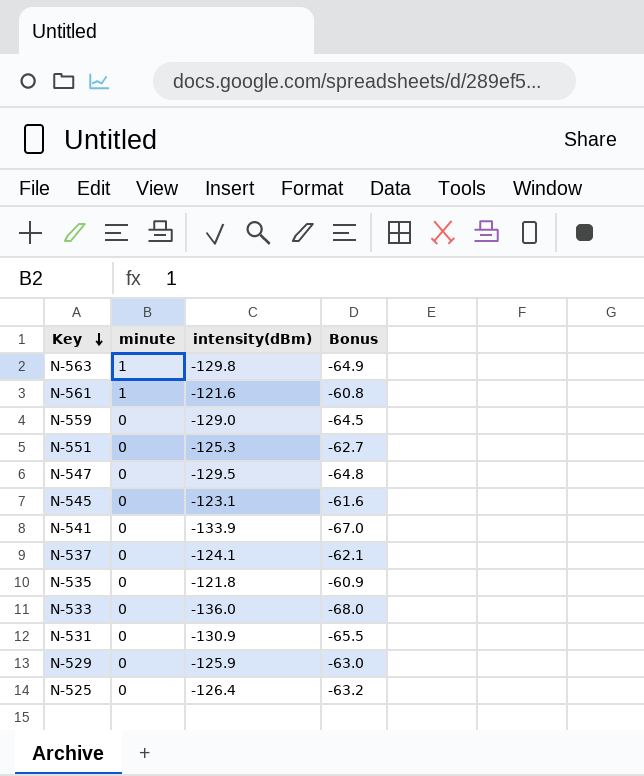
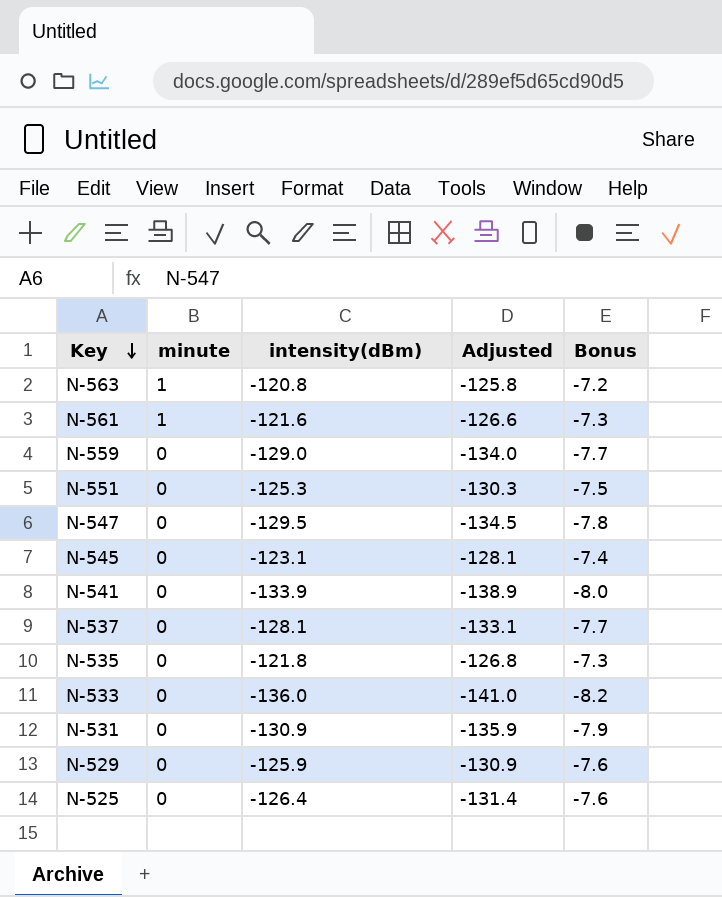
column Adjusted | formula: none -> [intensity(dBm)] - 5
column Bonus | formula: [intensity(dBm)] * 0.5 -> [intensity(dBm)] * 0.06
N-563 | intensity(dBm): -129.8 -> -120.8
N-537 | intensity(dBm): -124.1 -> -128.1

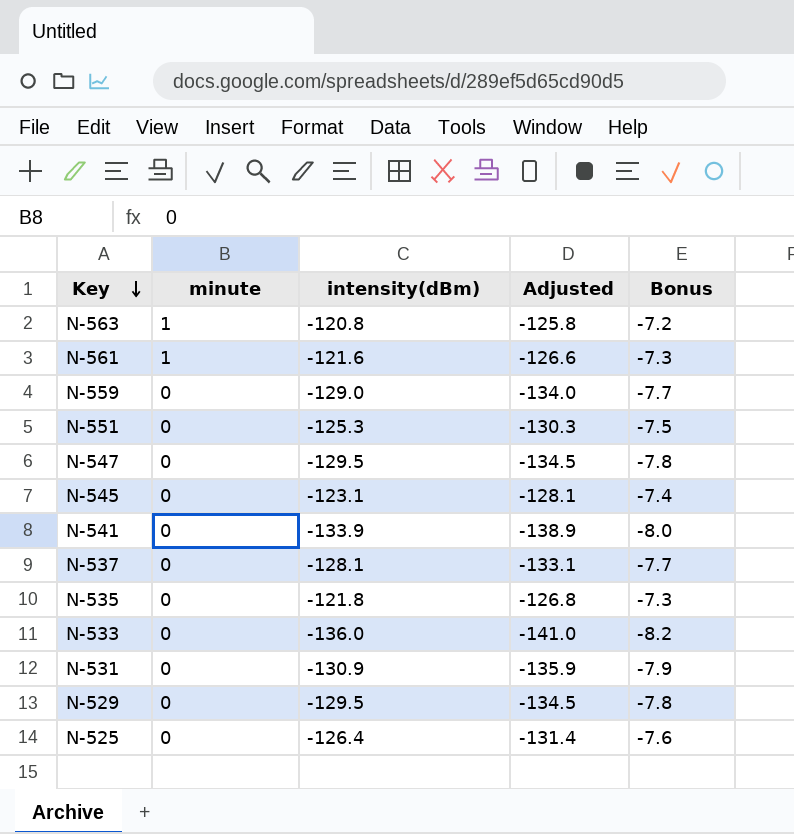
N-529 | intensity(dBm): -125.9 -> -129.5
N-529 | Adjusted: -130.9 -> -134.5
N-529 | Bonus: -7.6 -> -7.8

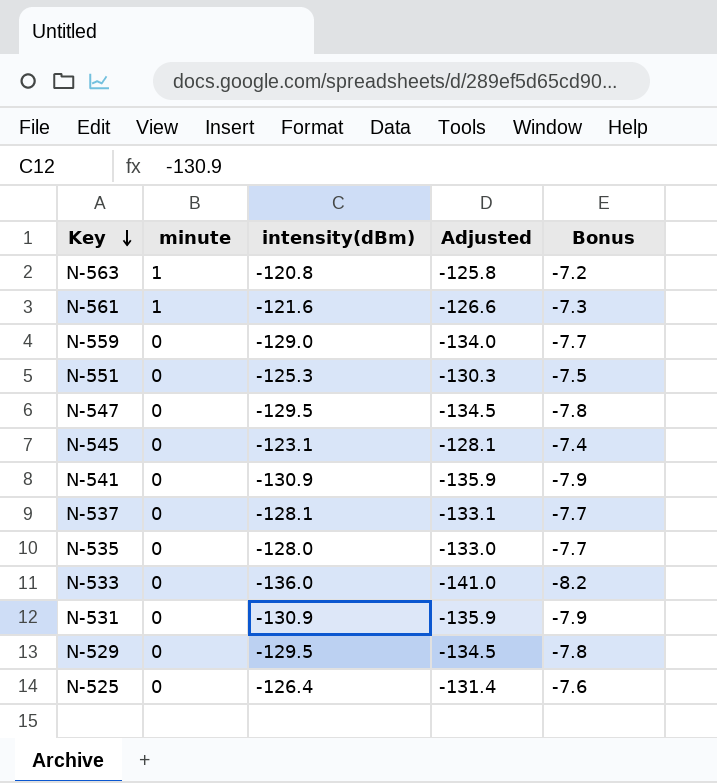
N-541 | intensity(dBm): -133.9 -> -130.9
N-541 | Adjusted: -138.9 -> -135.9
N-541 | Bonus: -8.0 -> -7.9
N-535 | intensity(dBm): -121.8 -> -128.0
N-535 | Adjusted: -126.8 -> -133.0
N-535 | Bonus: -7.3 -> -7.7

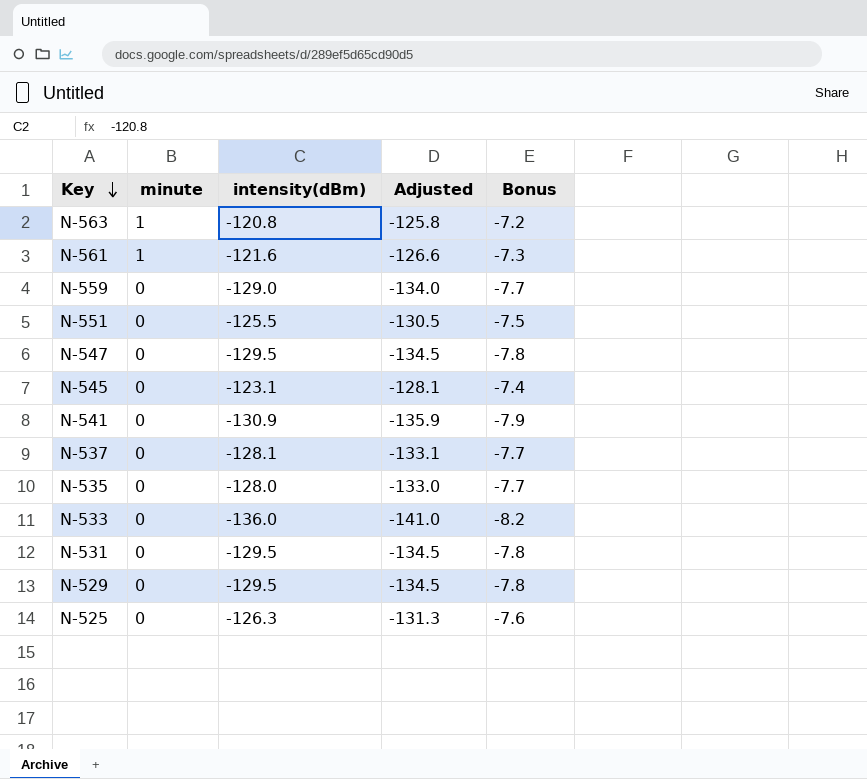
N-551 | intensity(dBm): -125.3 -> -125.5
N-551 | Adjusted: -130.3 -> -130.5
N-531 | intensity(dBm): -130.9 -> -129.5
N-531 | Adjusted: -135.9 -> -134.5
N-531 | Bonus: -7.9 -> -7.8
N-525 | intensity(dBm): -126.4 -> -126.3
N-525 | Adjusted: -131.4 -> -131.3

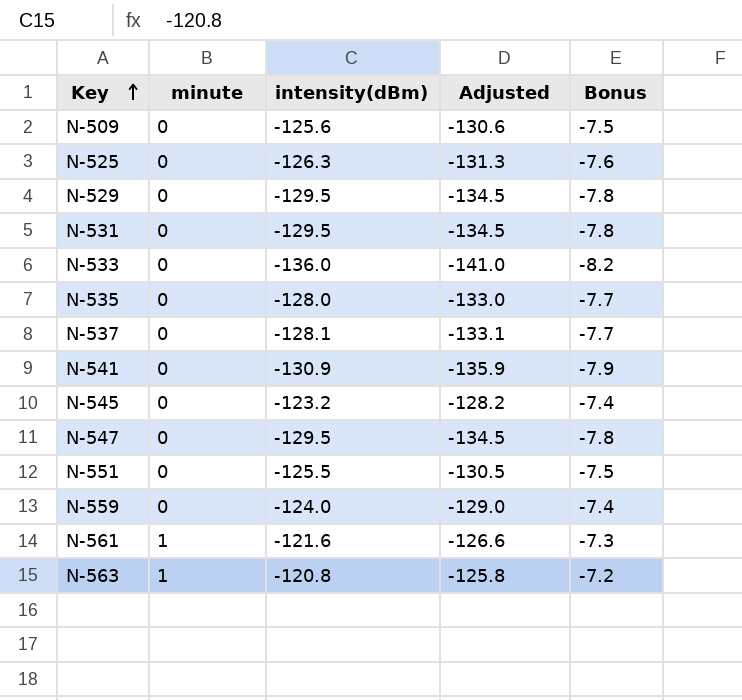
row order: Key descending -> Key ascending
row N-509: none -> 0 | -125.6 | -130.6 | -7.5
N-545 | intensity(dBm): -123.1 -> -123.2
N-545 | Adjusted: -128.1 -> -128.2
N-559 | intensity(dBm): -129.0 -> -124.0
N-559 | Adjusted: -134.0 -> -129.0
N-559 | Bonus: -7.7 -> -7.4

